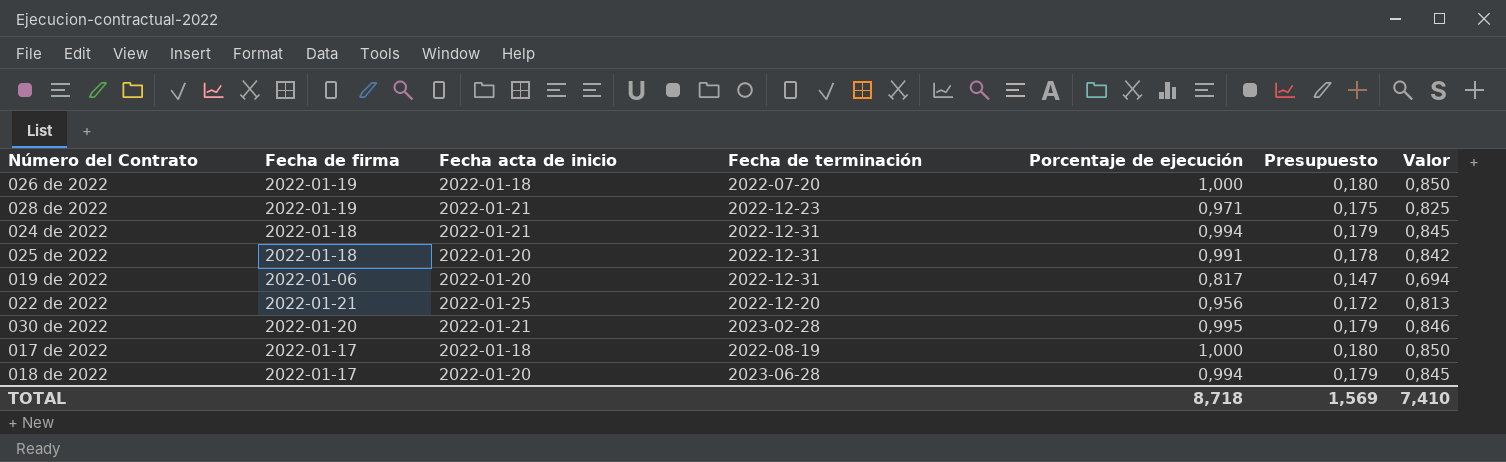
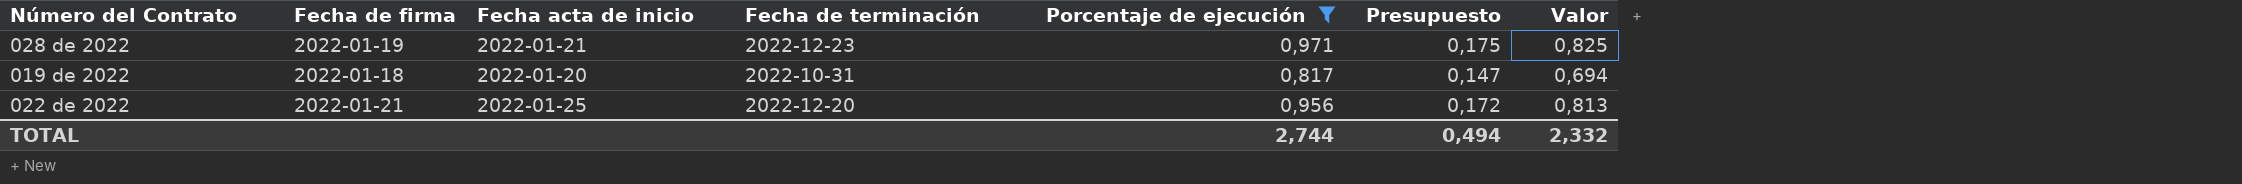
filter: none -> Porcentaje de ejecución <= 0,971
019 de 2022 | Fecha de firma: 2022-01-06 -> 2022-01-18
019 de 2022 | Fecha de terminación: 2022-12-31 -> 2022-10-31
TOTAL | Porcentaje de ejecución: 8,718 -> 2,744
TOTAL | Presupuesto: 1,569 -> 0,494
TOTAL | Valor: 7,410 -> 2,332

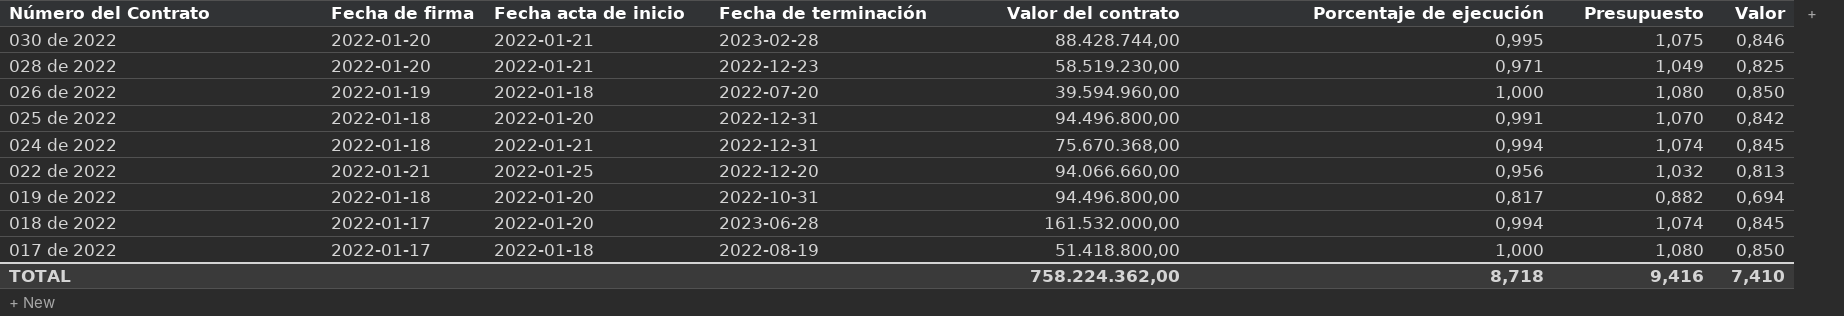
filter: Porcentaje de ejecución <= 0,971 -> none
row order: none -> Número del Contrato descending
column Valor del contrato | position: none -> 5
column Presupuesto | formula: [Porcentaje de ejecución] * 0,18 -> [Porcentaje de ejecución] * 1,08
028 de 2022 | Fecha de firma: 2022-01-19 -> 2022-01-20
TOTAL | Porcentaje de ejecución: 2,744 -> 8,718
TOTAL | Presupuesto: 0,494 -> 9,416
TOTAL | Valor: 2,332 -> 7,410

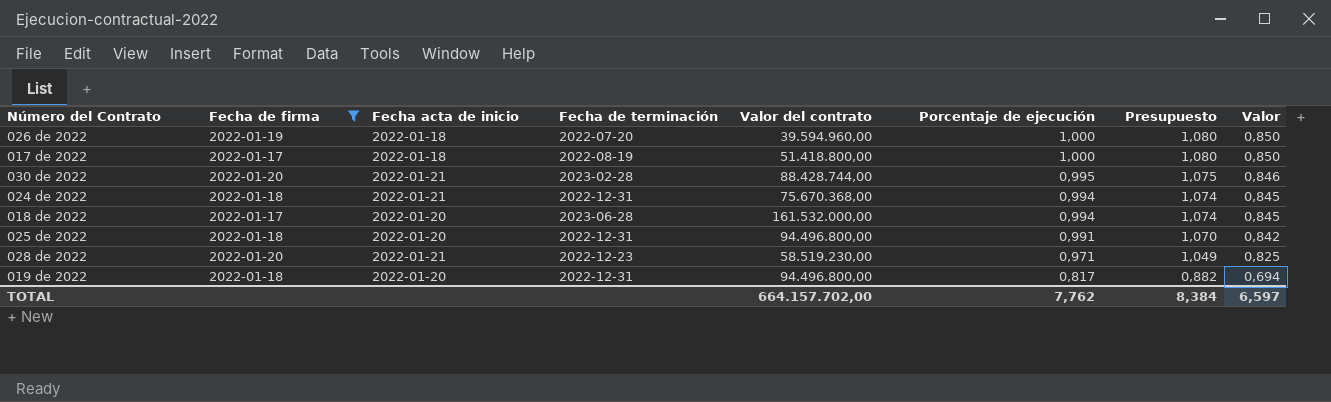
filter: none -> Fecha de firma != 2022-01-21
row order: Número del Contrato descending -> Porcentaje de ejecución descending
019 de 2022 | Fecha de terminación: 2022-10-31 -> 2022-12-31
TOTAL | Valor del contrato: 758.224.362,00 -> 664.157.702,00
TOTAL | Porcentaje de ejecución: 8,718 -> 7,762
TOTAL | Presupuesto: 9,416 -> 8,384
TOTAL | Valor: 7,410 -> 6,597

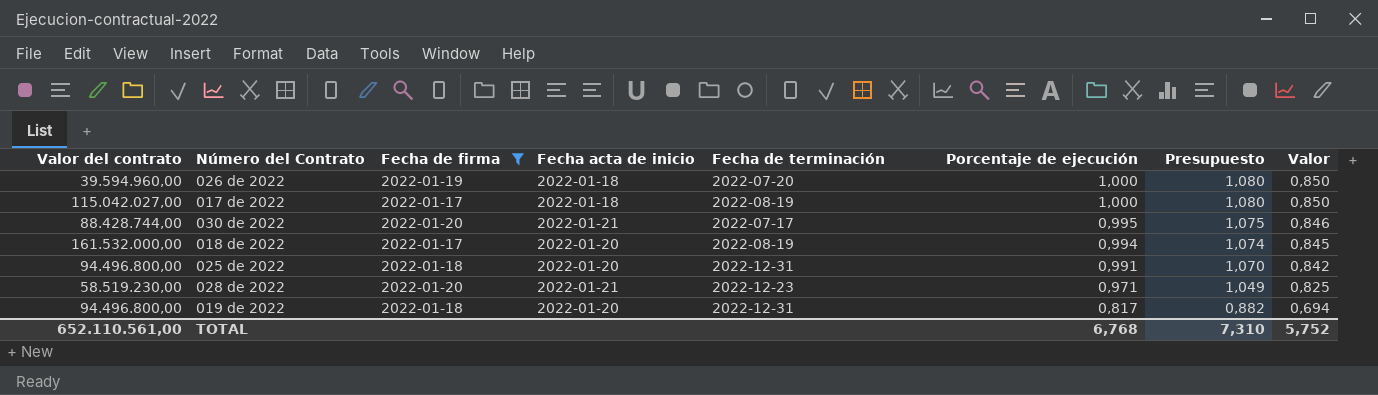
column Valor del contrato | position: 5 -> 1
row 024 de 2022: 2022-01-18 | 2022-01-21 | 2022-12-31 | 75.670.368,00 | 0,994 | 1,074 | 0,845 -> none
017 de 2022 | Valor del contrato: 51.418.800,00 -> 115.042.027,00
030 de 2022 | Fecha de terminación: 2023-02-28 -> 2022-07-17
018 de 2022 | Fecha de terminación: 2023-06-28 -> 2022-08-19
TOTAL | Valor del contrato: 664.157.702,00 -> 652.110.561,00
TOTAL | Porcentaje de ejecución: 7,762 -> 6,768
TOTAL | Presupuesto: 8,384 -> 7,310
TOTAL | Valor: 6,597 -> 5,752

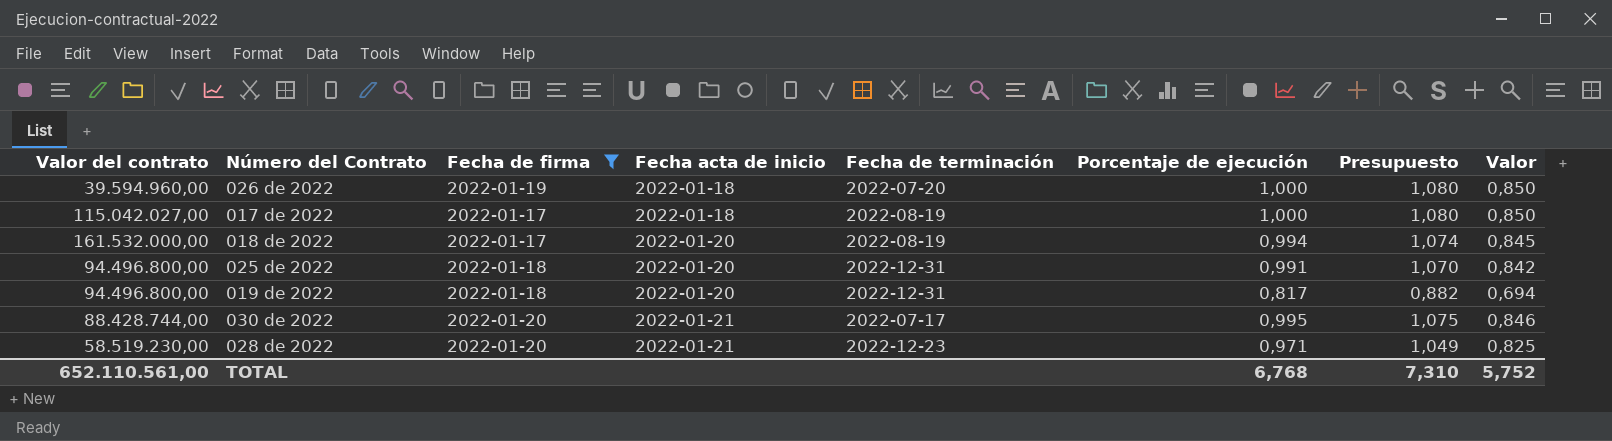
row order: Porcentaje de ejecución descending -> Fecha acta de inicio ascending

